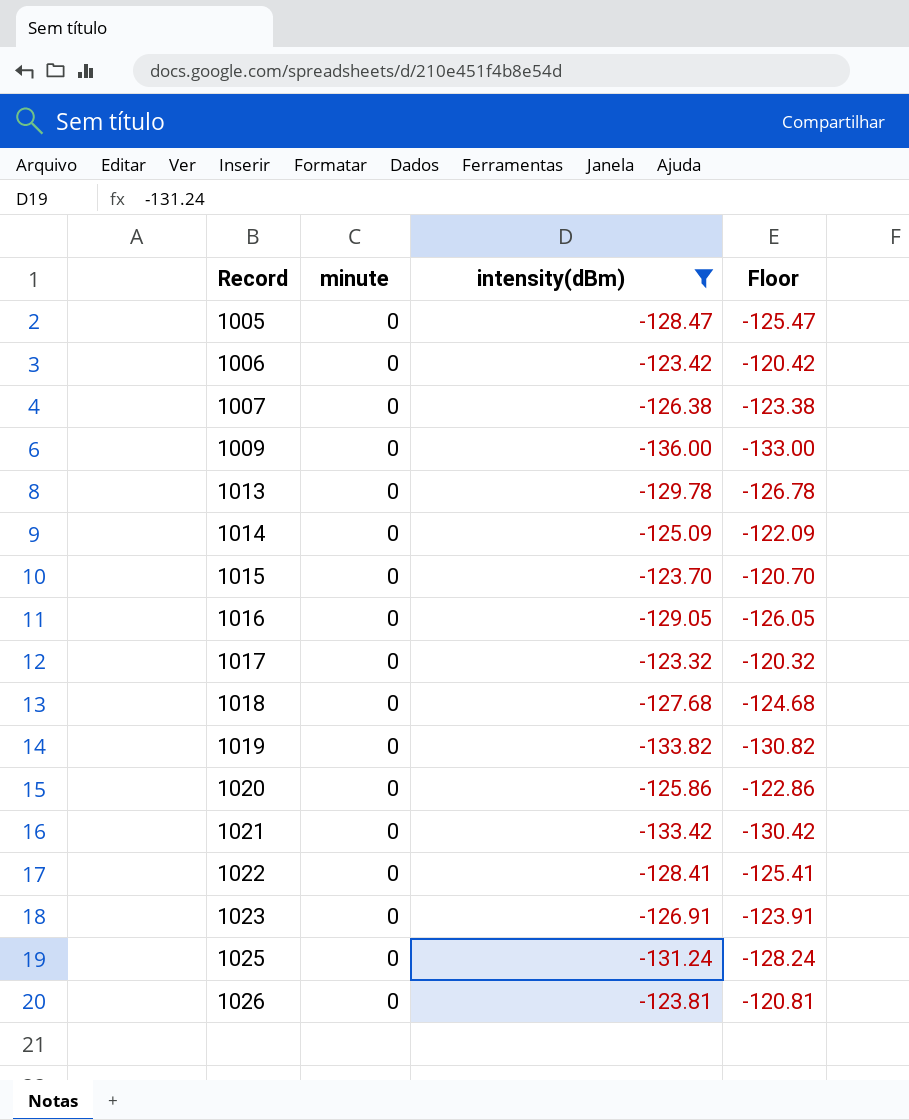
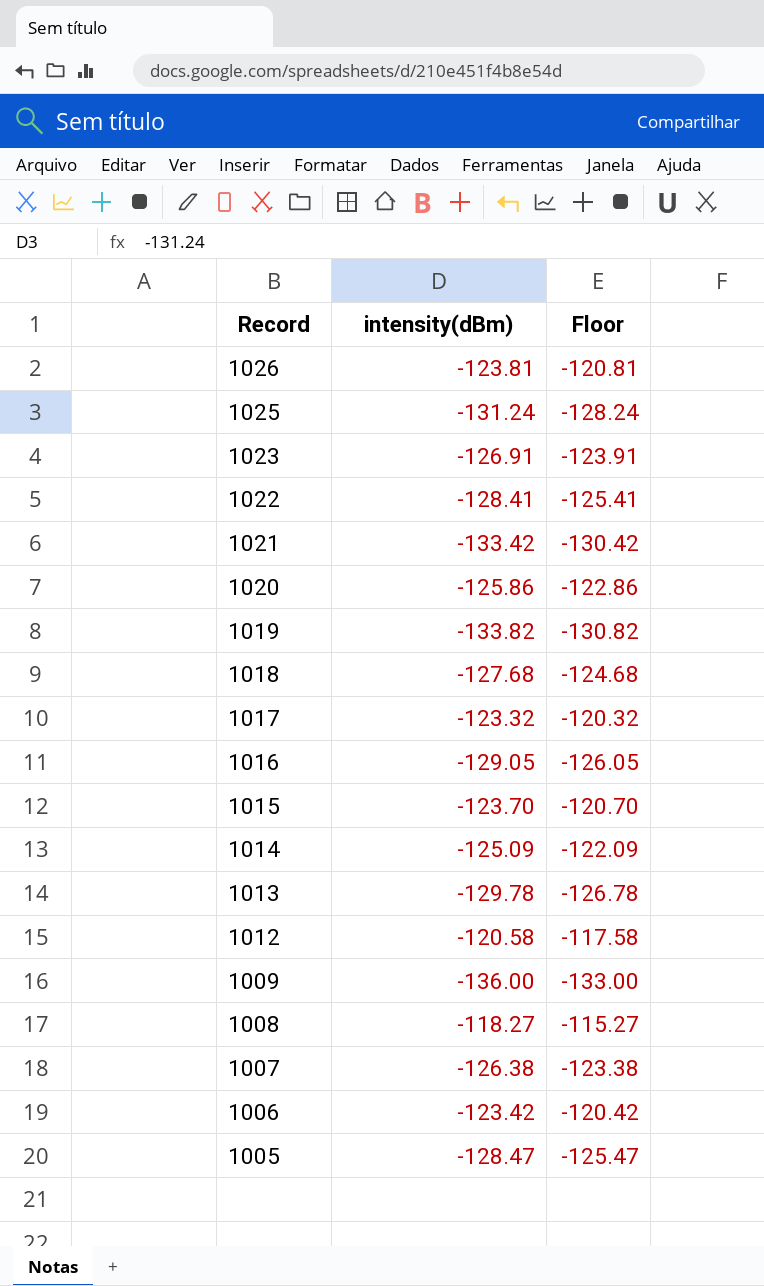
filter: intensity(dBm) <= -123.32 -> none
row order: Record ascending -> Record descending
column minute | position: 2 -> none

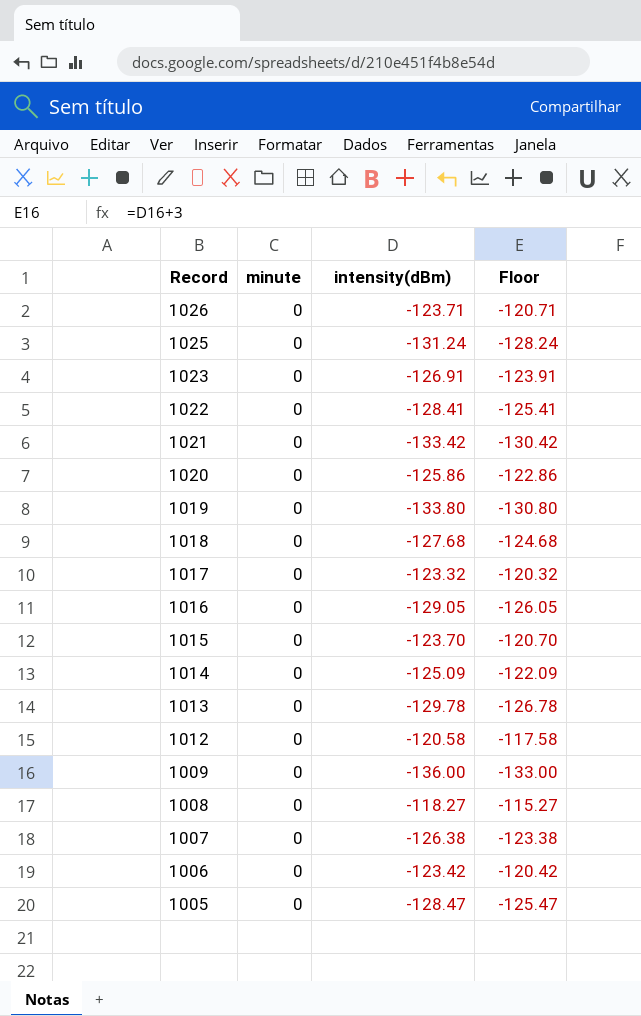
column minute | position: none -> 2
1026 | intensity(dBm): -123.81 -> -123.71
1026 | Floor: -120.81 -> -120.71
1019 | intensity(dBm): -133.82 -> -133.80
1019 | Floor: -130.82 -> -130.80

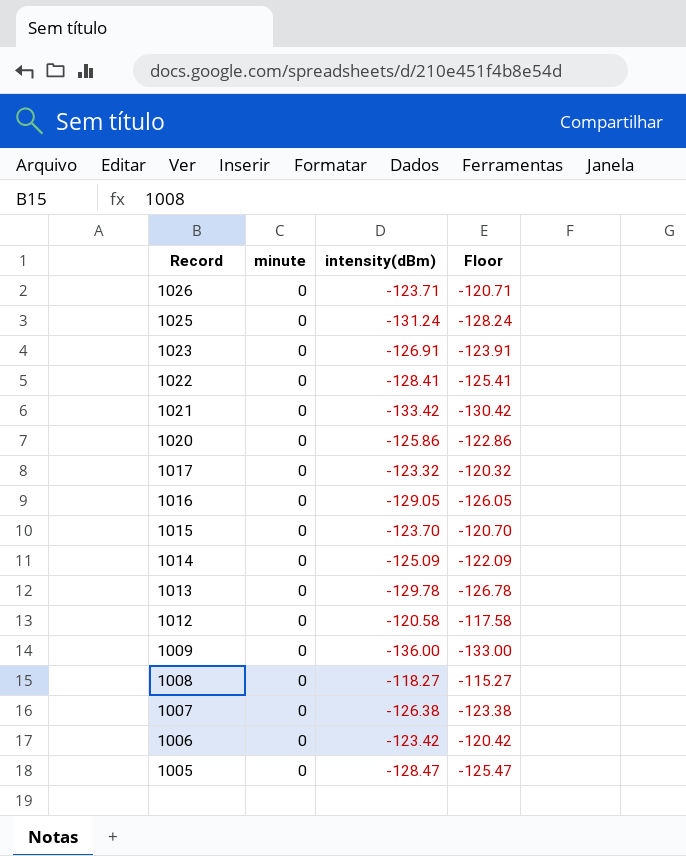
row 1019: 0 | -133.80 | -130.80 -> none
row 1018: 0 | -127.68 | -124.68 -> none

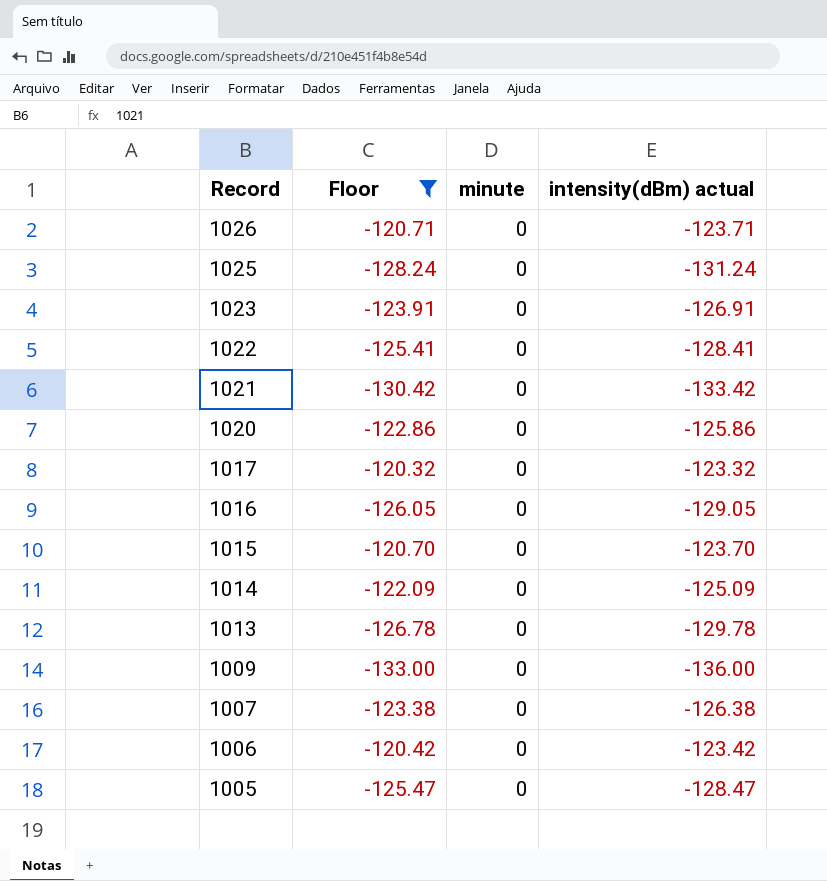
filter: none -> Floor <= -120.32
column Floor | position: 4 -> 2
column name: intensity(dBm) -> intensity(dBm) actual

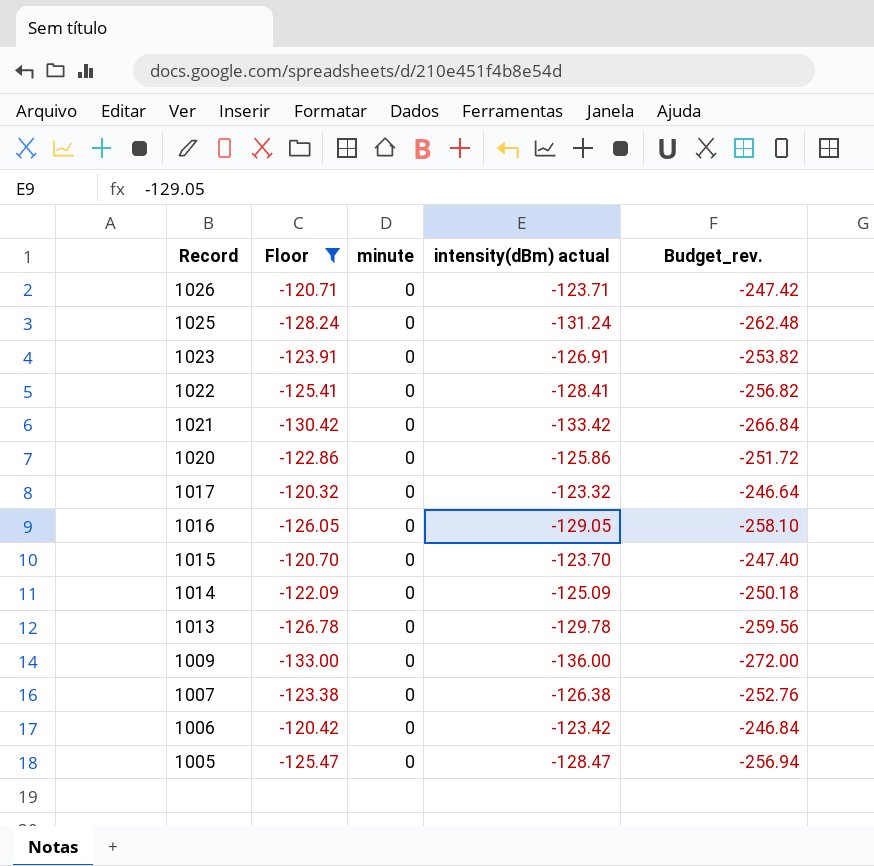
column Budget_rev. | formula: none -> [intensity(dBm) actual] * 2

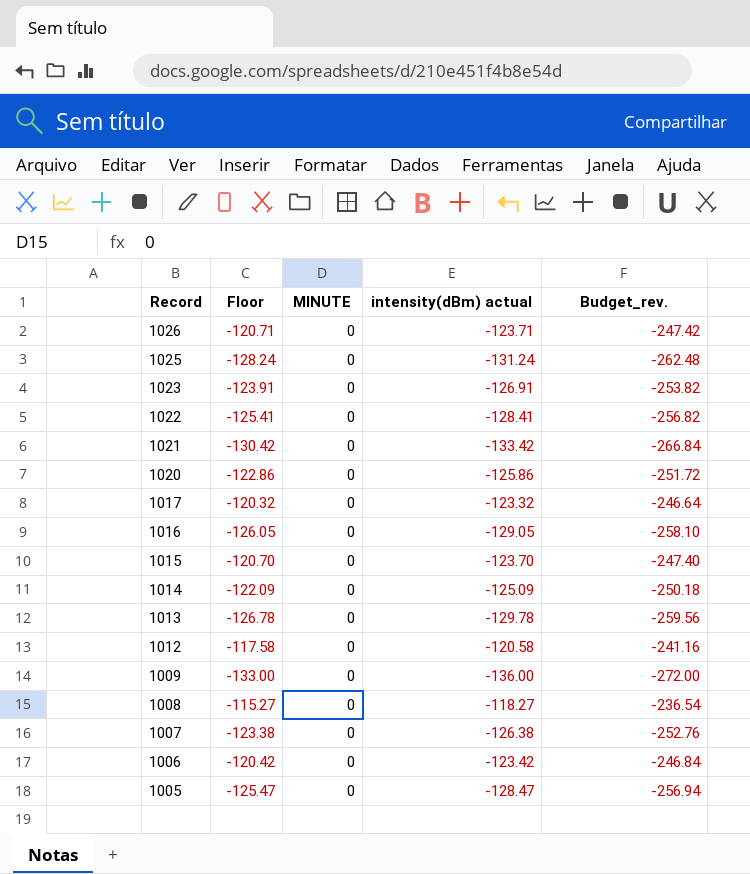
filter: Floor <= -120.32 -> none
column name: minute -> MINUTE

